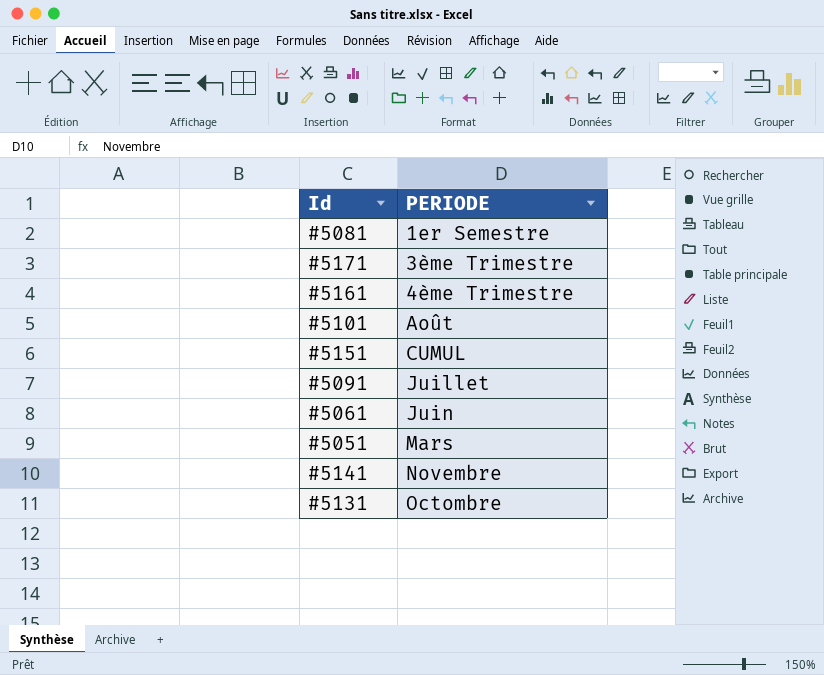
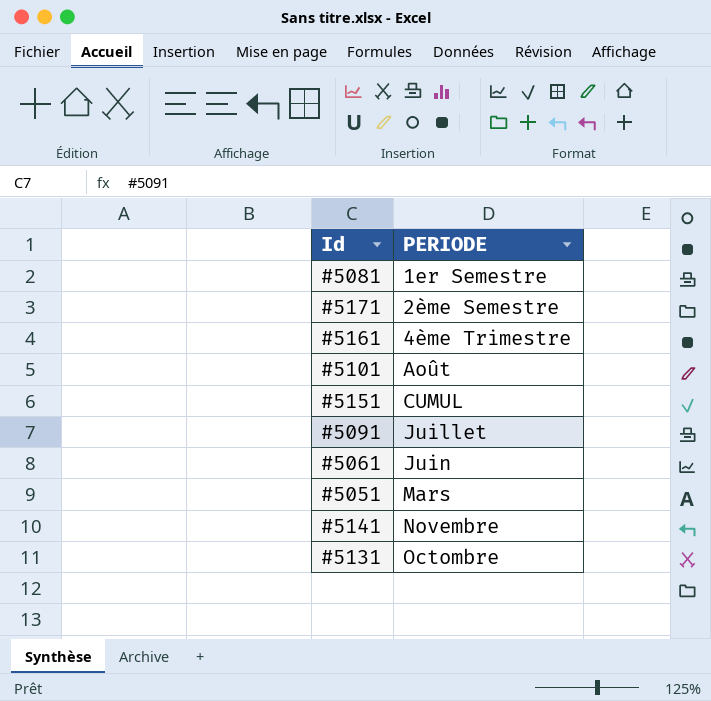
#5171 | PERIODE: 3ème Trimestre -> 2ème Semestre

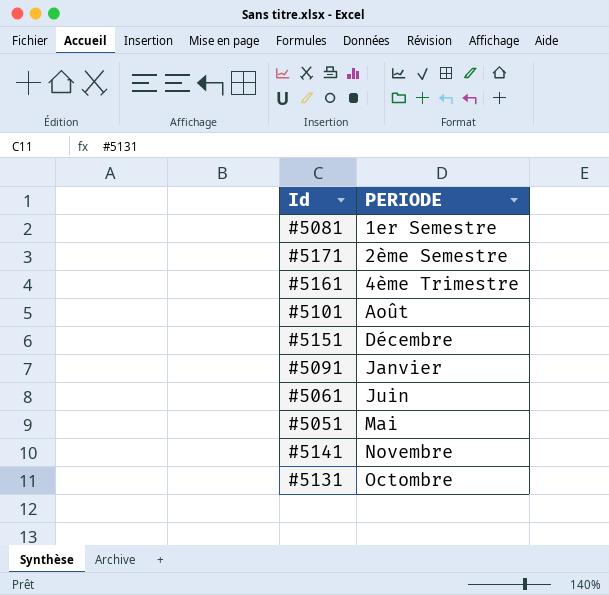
#5151 | PERIODE: CUMUL -> Décembre
#5091 | PERIODE: Juillet -> Janvier
#5051 | PERIODE: Mars -> Mai

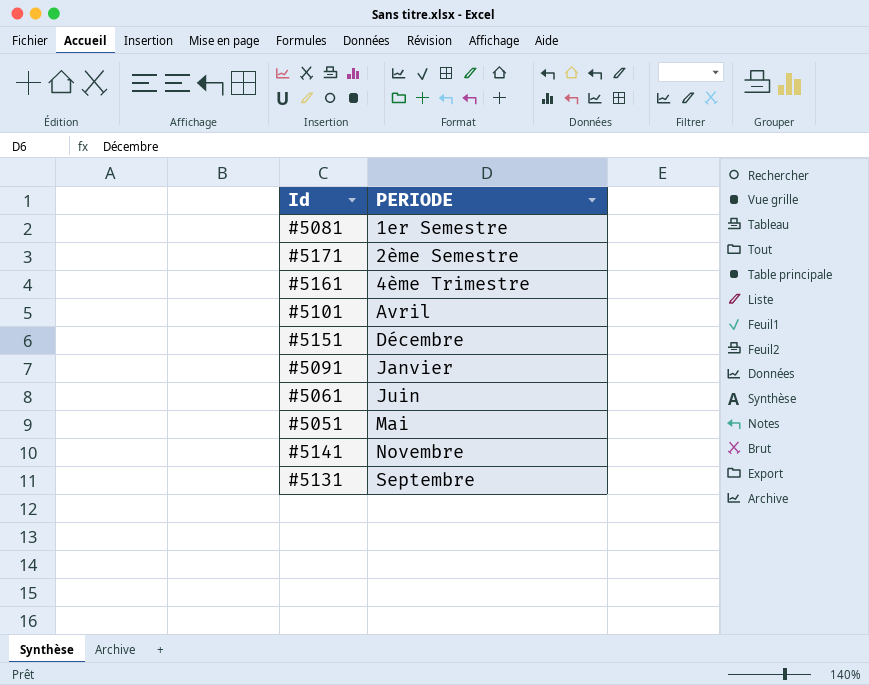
#5101 | PERIODE: Août -> Avril
#5131 | PERIODE: Octombre -> Septembre

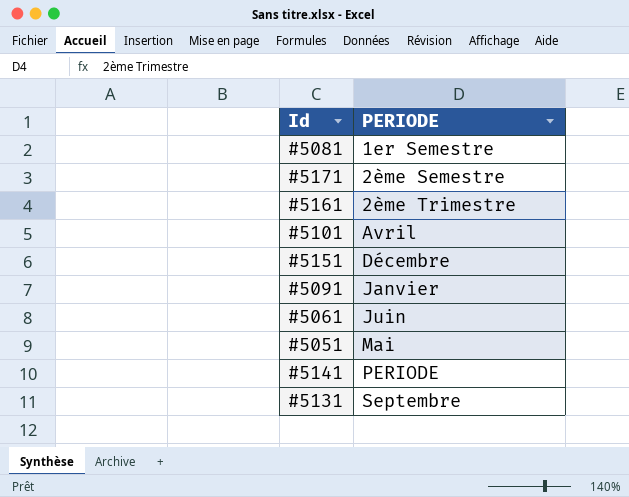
#5161 | PERIODE: 4ème Trimestre -> 2ème Trimestre
#5141 | PERIODE: Novembre -> PERIODE

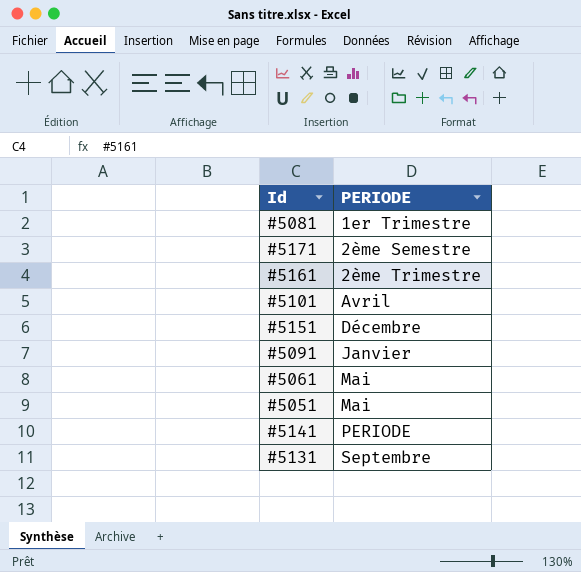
#5081 | PERIODE: 1er Semestre -> 1er Trimestre
#5061 | PERIODE: Juin -> Mai

